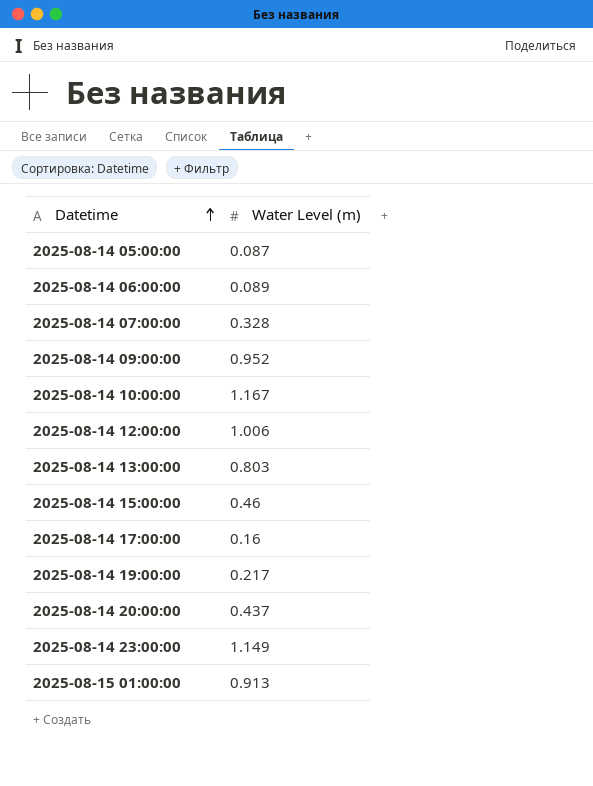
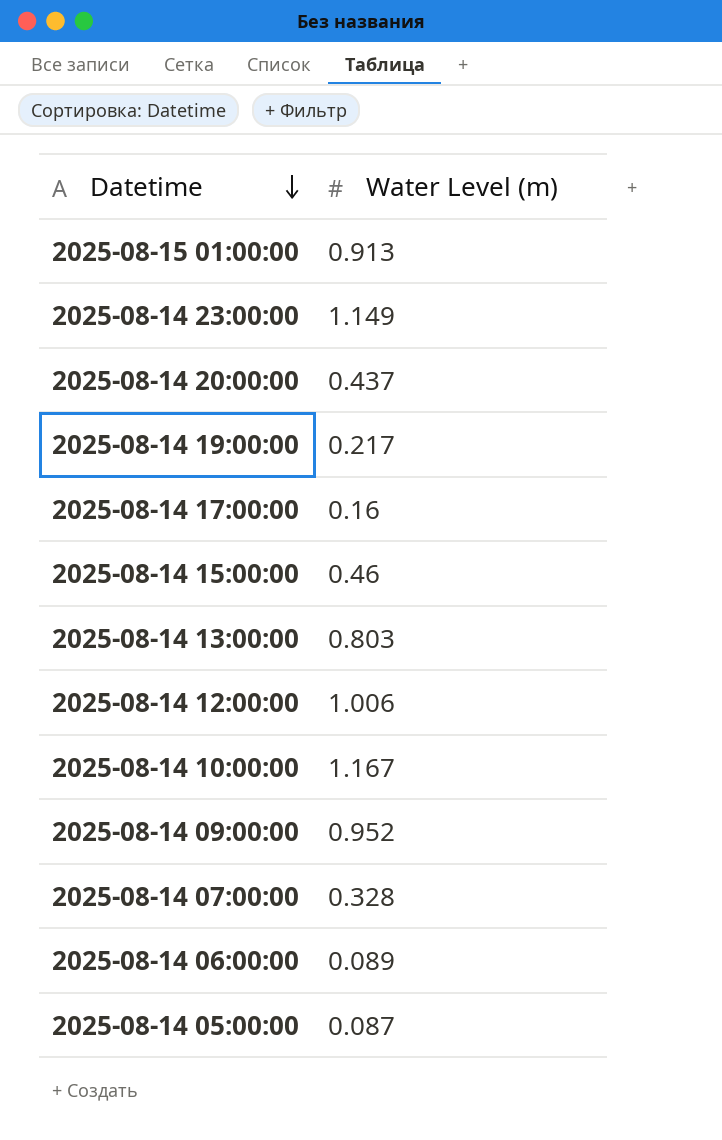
row order: Datetime ascending -> Datetime descending

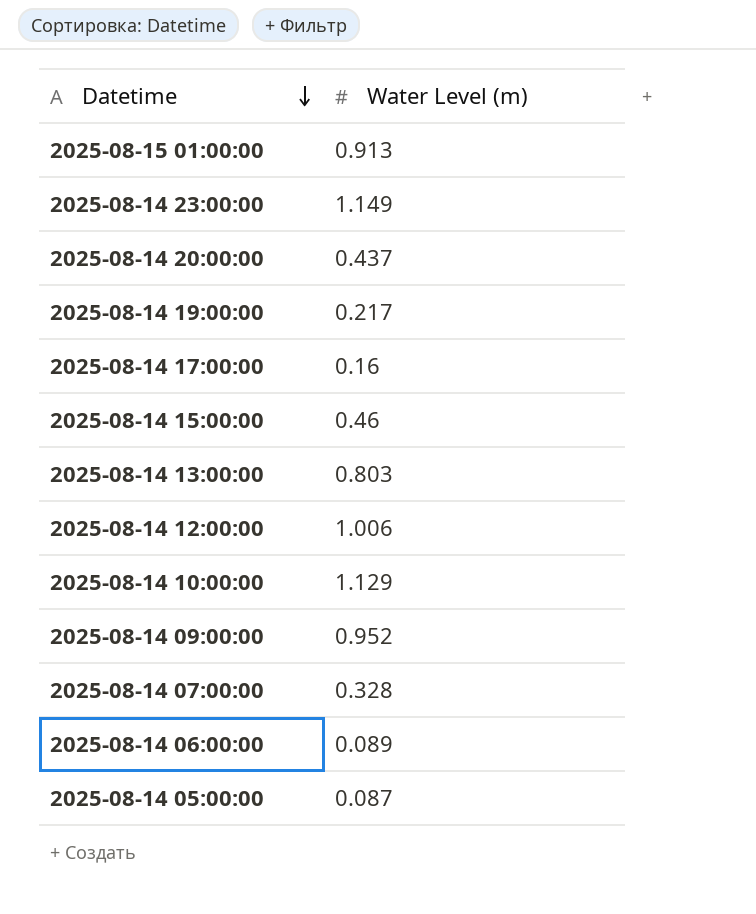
2025-08-14 10:00:00 | Water Level (m): 1.167 -> 1.129

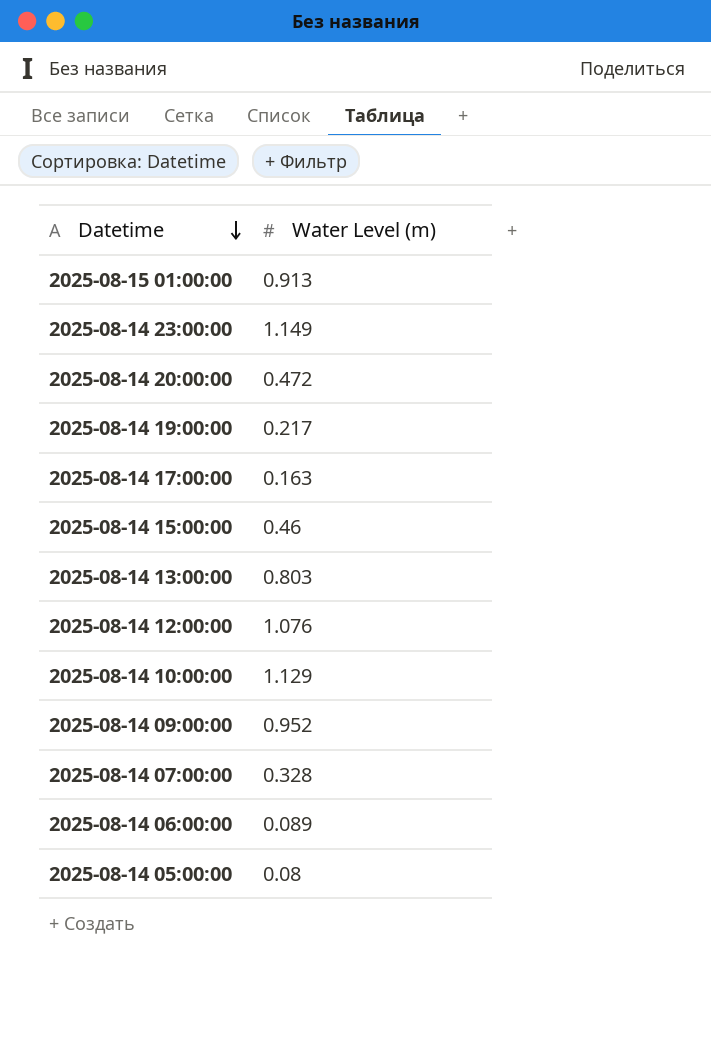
2025-08-14 20:00:00 | Water Level (m): 0.437 -> 0.472
2025-08-14 17:00:00 | Water Level (m): 0.16 -> 0.163
2025-08-14 12:00:00 | Water Level (m): 1.006 -> 1.076
2025-08-14 05:00:00 | Water Level (m): 0.087 -> 0.08

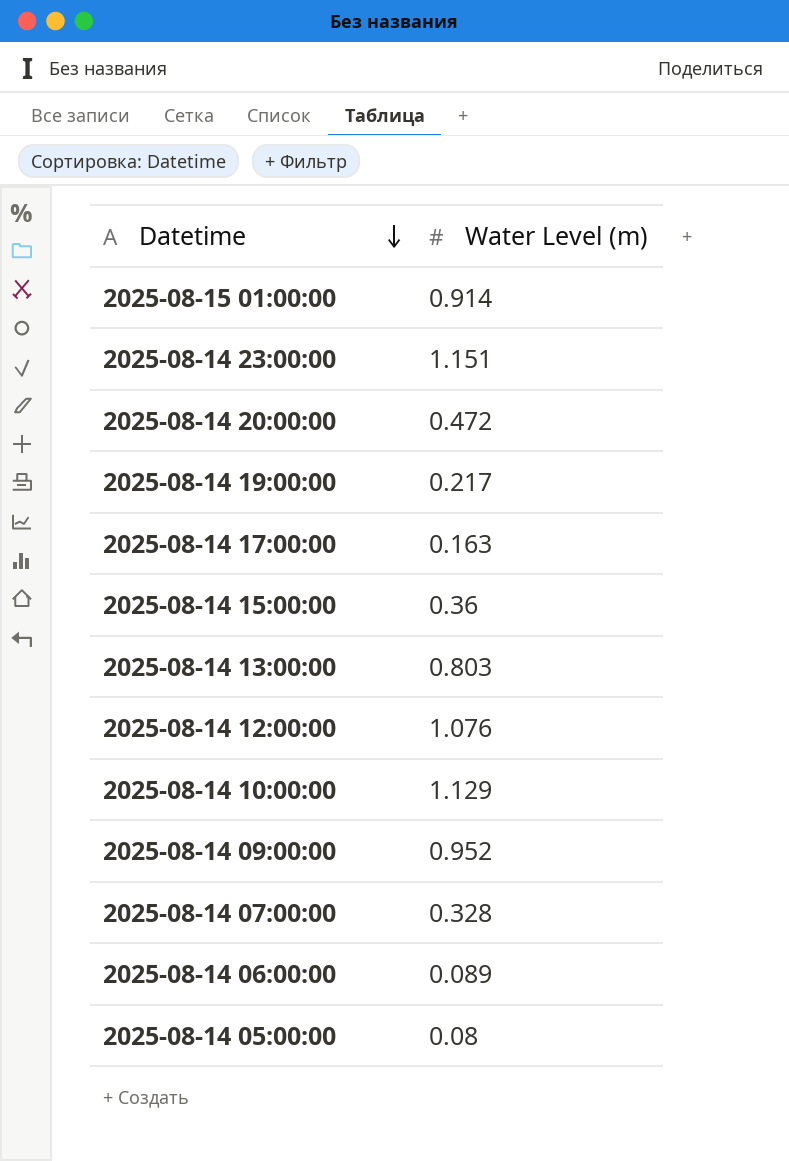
2025-08-15 01:00:00 | Water Level (m): 0.913 -> 0.914
2025-08-14 23:00:00 | Water Level (m): 1.149 -> 1.151
2025-08-14 15:00:00 | Water Level (m): 0.46 -> 0.36

